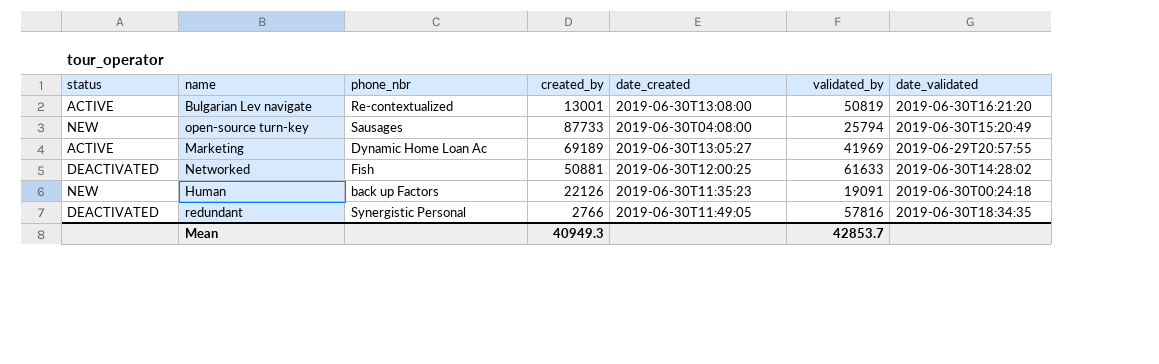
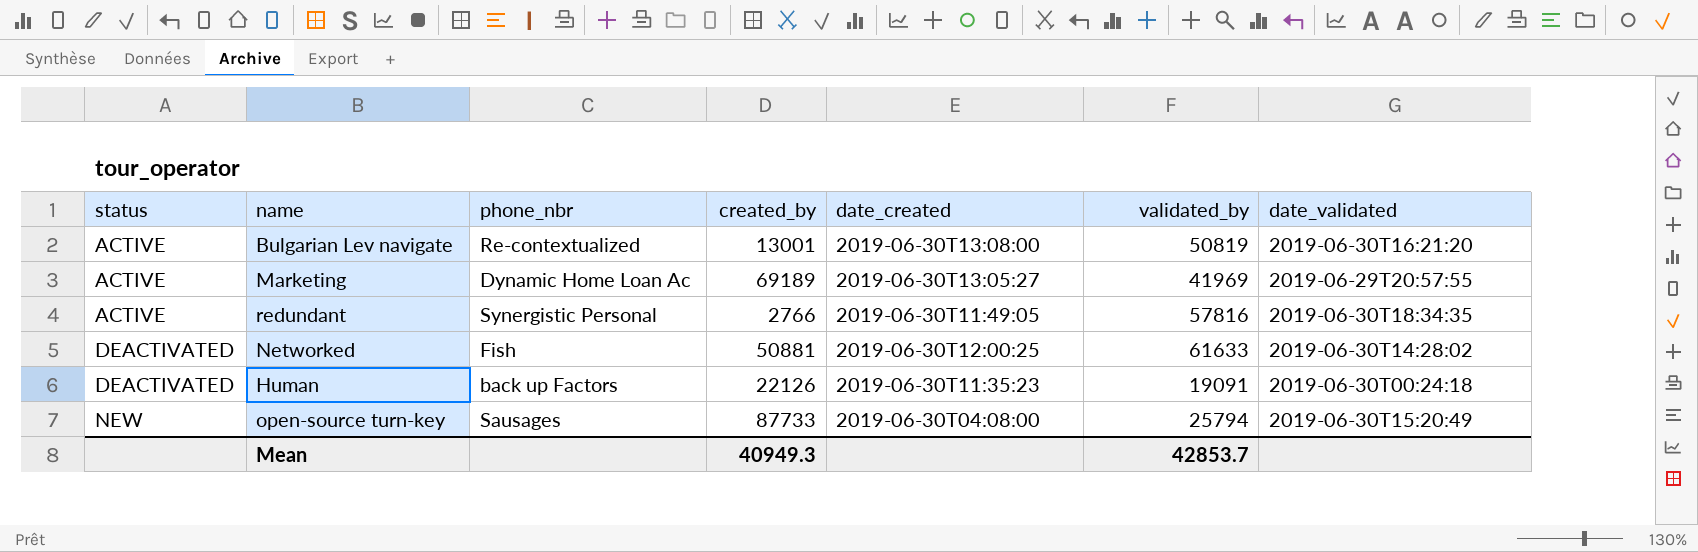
row order: none -> status ascending
redundant | status: DEACTIVATED -> ACTIVE
Human | status: NEW -> DEACTIVATED

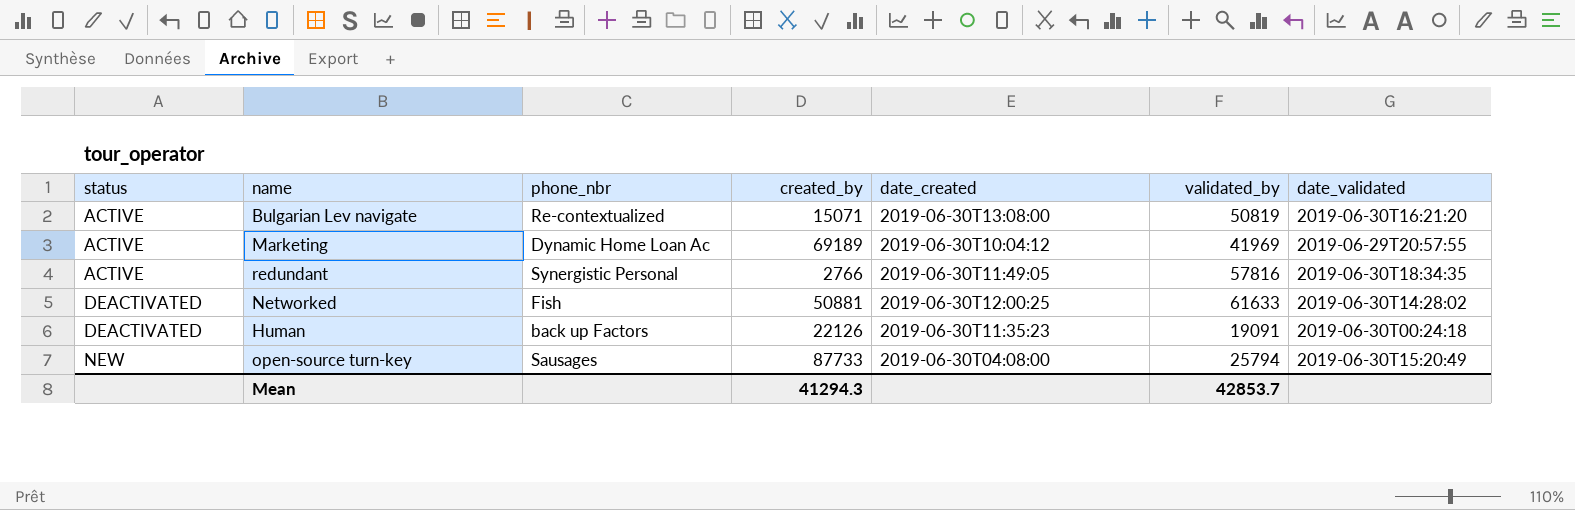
Bulgarian Lev navigate | created_by: 13001 -> 15071
Marketing | date_created: 2019-06-30T13:05:27 -> 2019-06-30T10:04:12
Mean | created_by: 40949.3 -> 41294.3

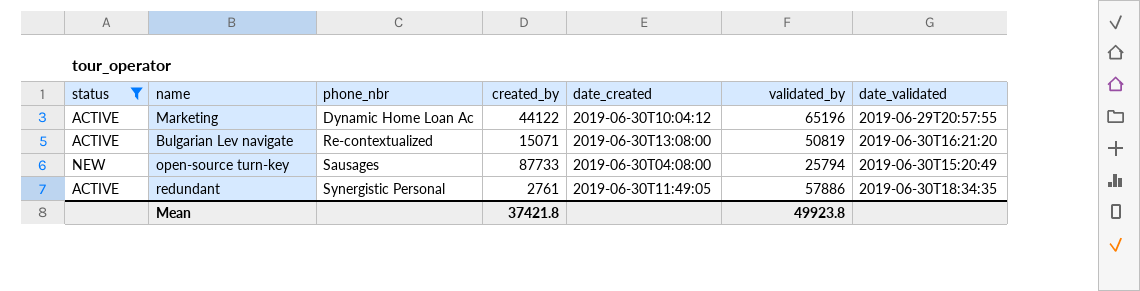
filter: none -> status != DEACTIVATED
row order: status ascending -> phone_nbr ascending
Marketing | created_by: 69189 -> 44122
Marketing | validated_by: 41969 -> 65196
redundant | created_by: 2766 -> 2761
redundant | validated_by: 57816 -> 57886
Mean | created_by: 41294.3 -> 37421.8
Mean | validated_by: 42853.7 -> 49923.8

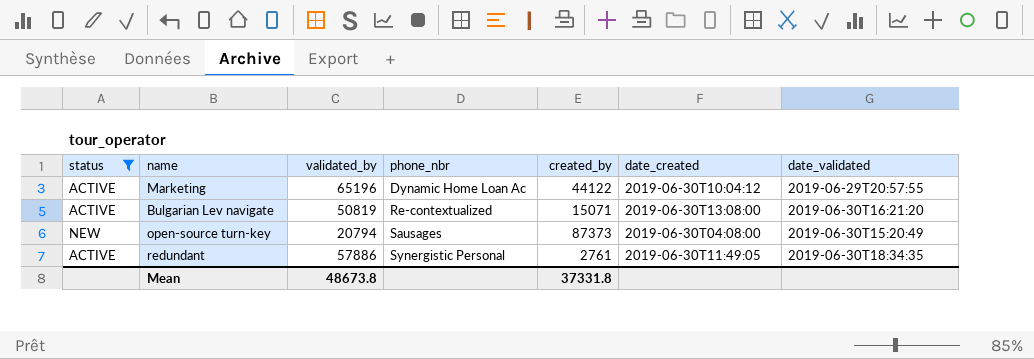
column validated_by | position: 6 -> 3
open-source turn-key | validated_by: 25794 -> 20794
open-source turn-key | created_by: 87733 -> 87373
Mean | validated_by: 49923.8 -> 48673.8
Mean | created_by: 37421.8 -> 37331.8

